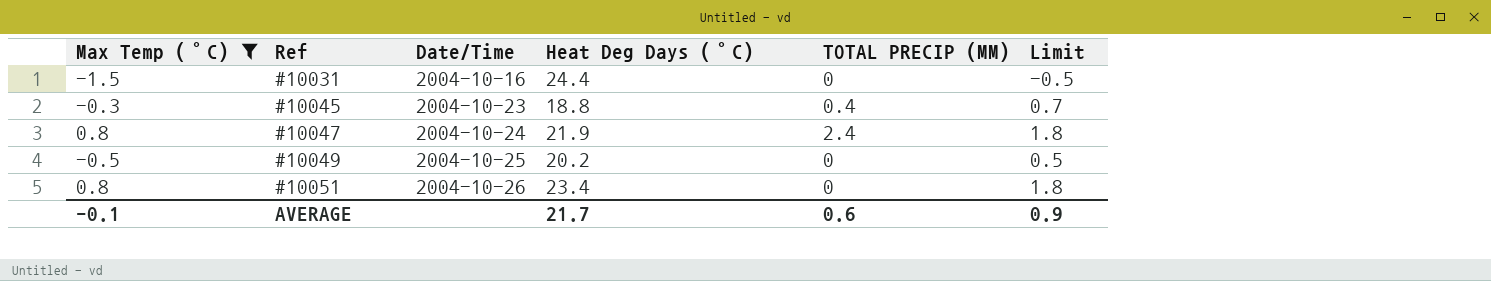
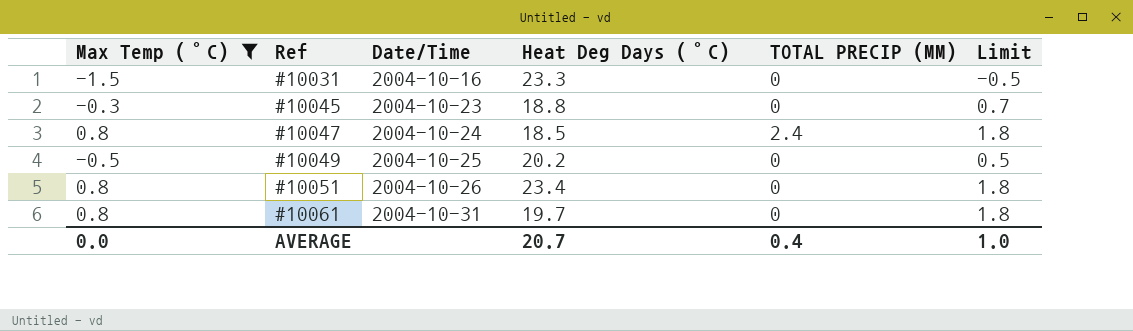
#10031 | Heat Deg Days (°C): 24.4 -> 23.3
#10045 | TOTAL PRECIP (MM): 0.4 -> 0
#10047 | Heat Deg Days (°C): 21.9 -> 18.5
row #10061: none -> 0.8 | 2004-10-31 | 19.7 | 0 | 1.8
AVERAGE | Max Temp (°C): -0.1 -> 0.0
AVERAGE | Heat Deg Days (°C): 21.7 -> 20.7
AVERAGE | TOTAL PRECIP (MM): 0.6 -> 0.4
AVERAGE | Limit: 0.9 -> 1.0

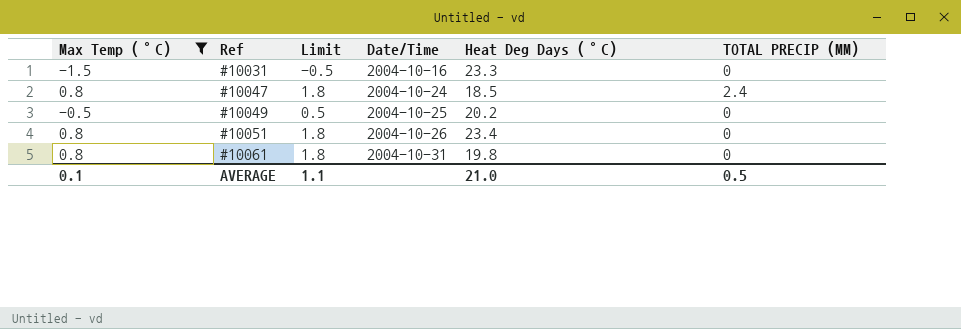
column Limit | position: 6 -> 3
row #10045: -0.3 | 2004-10-23 | 18.8 | 0 | 0.7 -> none
#10061 | Heat Deg Days (°C): 19.7 -> 19.8
AVERAGE | Max Temp (°C): 0.0 -> 0.1
AVERAGE | Limit: 1.0 -> 1.1
AVERAGE | Heat Deg Days (°C): 20.7 -> 21.0
AVERAGE | TOTAL PRECIP (MM): 0.4 -> 0.5

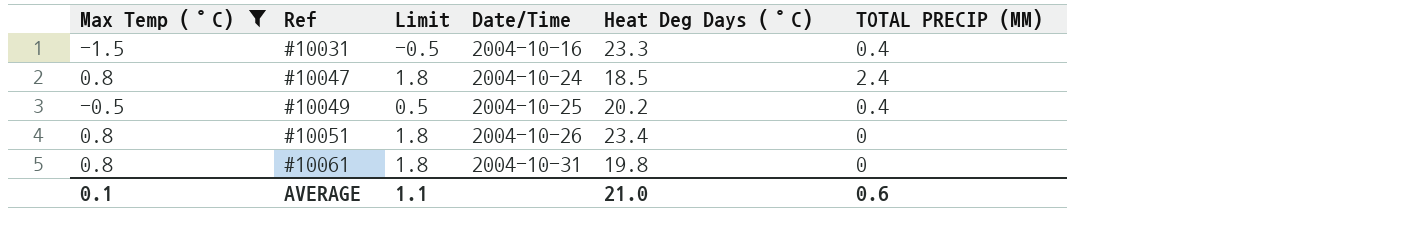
#10031 | TOTAL PRECIP (MM): 0 -> 0.4
#10049 | TOTAL PRECIP (MM): 0 -> 0.4
AVERAGE | TOTAL PRECIP (MM): 0.5 -> 0.6

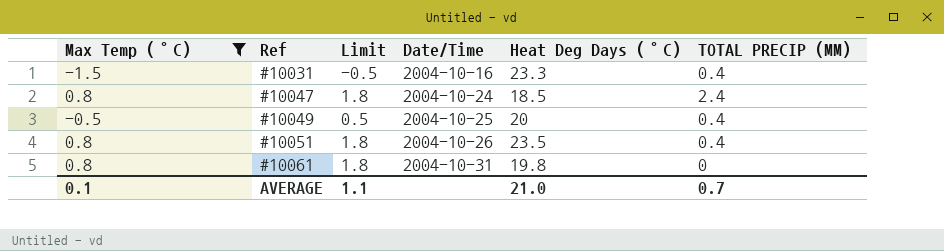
#10049 | Heat Deg Days (°C): 20.2 -> 20
#10051 | Heat Deg Days (°C): 23.4 -> 23.5
#10051 | TOTAL PRECIP (MM): 0 -> 0.4
AVERAGE | TOTAL PRECIP (MM): 0.6 -> 0.7

